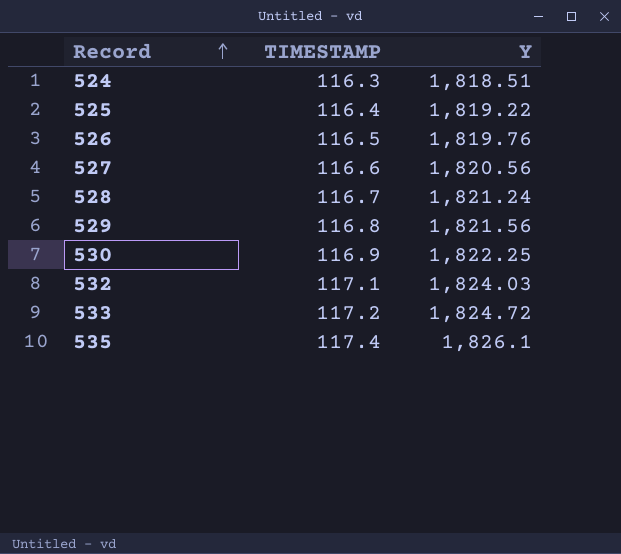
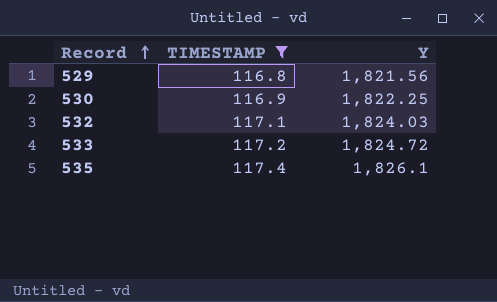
filter: none -> TIMESTAMP >= 116.8

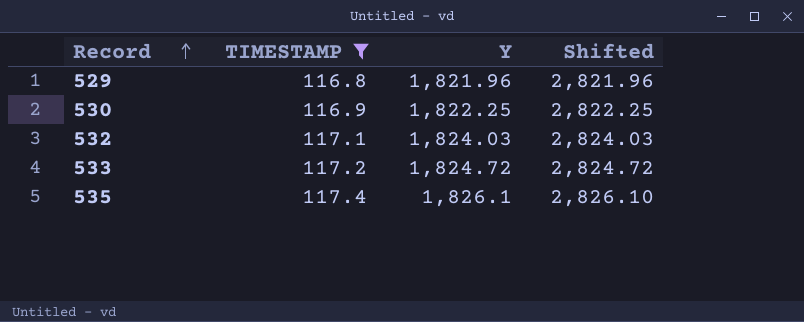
column Shifted | formula: none -> [Y] + 1000
529 | Y: 1,821.56 -> 1,821.96

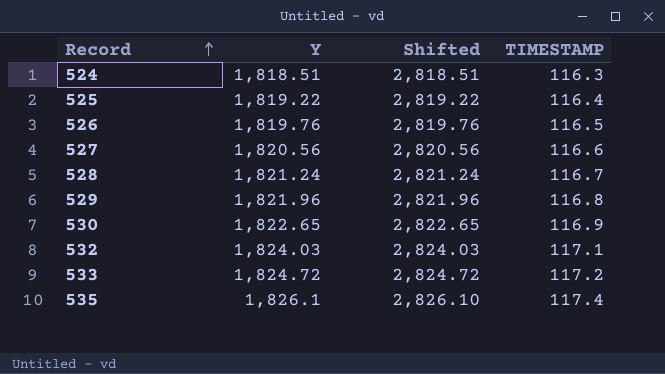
filter: TIMESTAMP >= 116.8 -> none
column TIMESTAMP | position: 2 -> 4
530 | Y: 1,822.25 -> 1,822.65
530 | Shifted: 2,822.25 -> 2,822.65

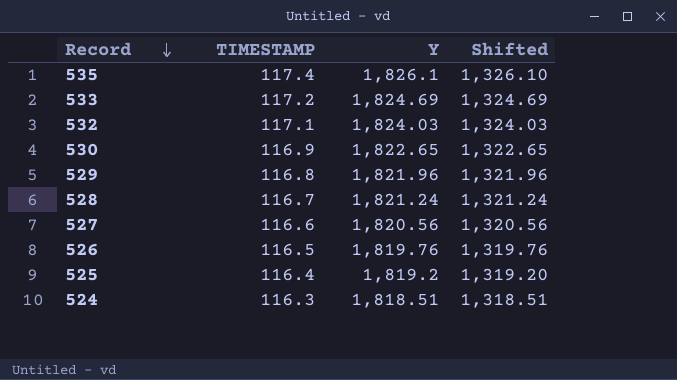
row order: Record ascending -> Record descending
column TIMESTAMP | position: 4 -> 2
column Shifted | formula: [Y] + 1000 -> [Y] - 500
533 | Y: 1,824.72 -> 1,824.69
525 | Y: 1,819.22 -> 1,819.2

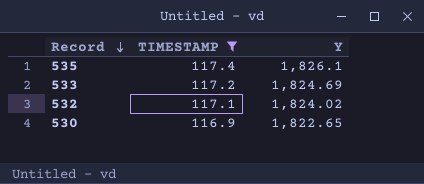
filter: none -> TIMESTAMP >= 116.9
column Shifted | formula: [Y] - 500 -> none
532 | Y: 1,824.03 -> 1,824.02

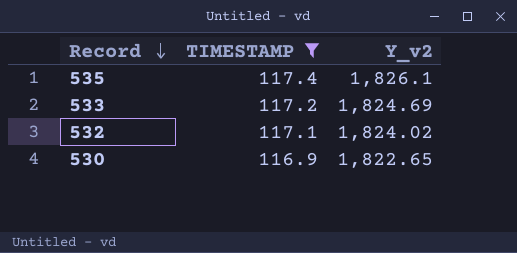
column name: Y -> Y_v2

